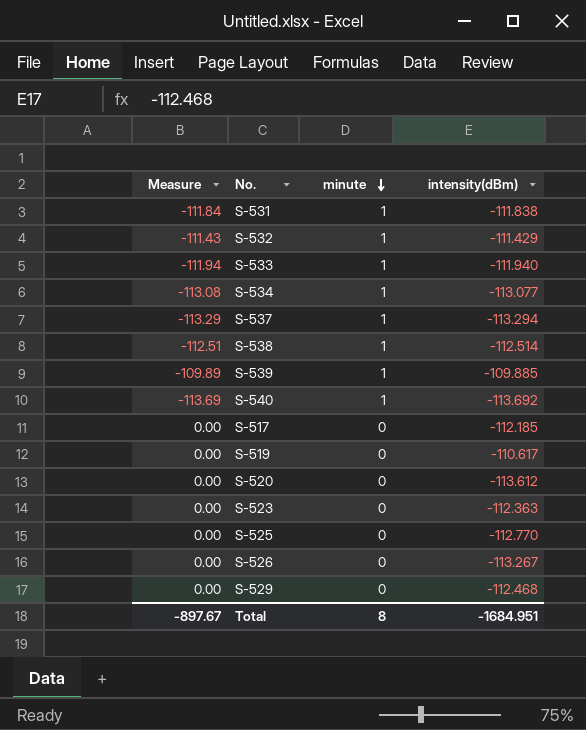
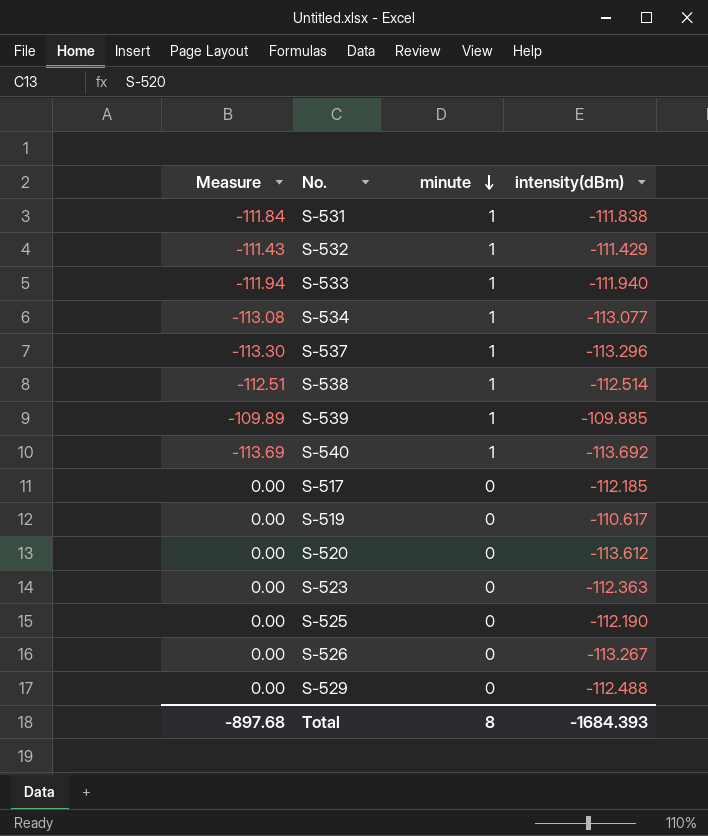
S-537 | Measure: -113.29 -> -113.30
S-537 | intensity(dBm): -113.294 -> -113.296
S-525 | intensity(dBm): -112.770 -> -112.190
S-529 | intensity(dBm): -112.468 -> -112.488
Total | Measure: -897.67 -> -897.68
Total | intensity(dBm): -1684.951 -> -1684.393

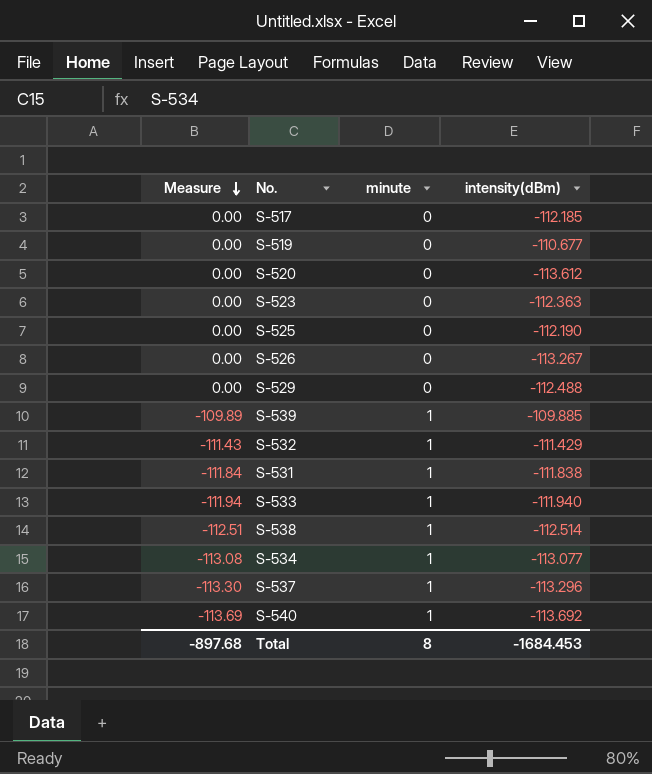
row order: minute descending -> Measure descending
S-519 | intensity(dBm): -110.617 -> -110.677
Total | intensity(dBm): -1684.393 -> -1684.453

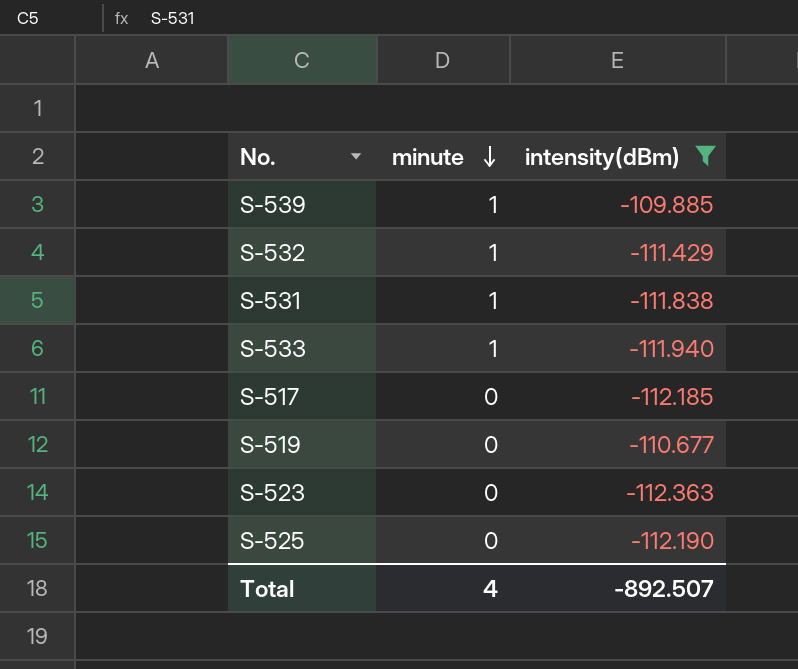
filter: none -> intensity(dBm) >= -112.363
row order: Measure descending -> minute descending
column Measure | formula: [minute] * [intensity(dBm)] -> none
Total | minute: 8 -> 4
Total | intensity(dBm): -1684.453 -> -892.507

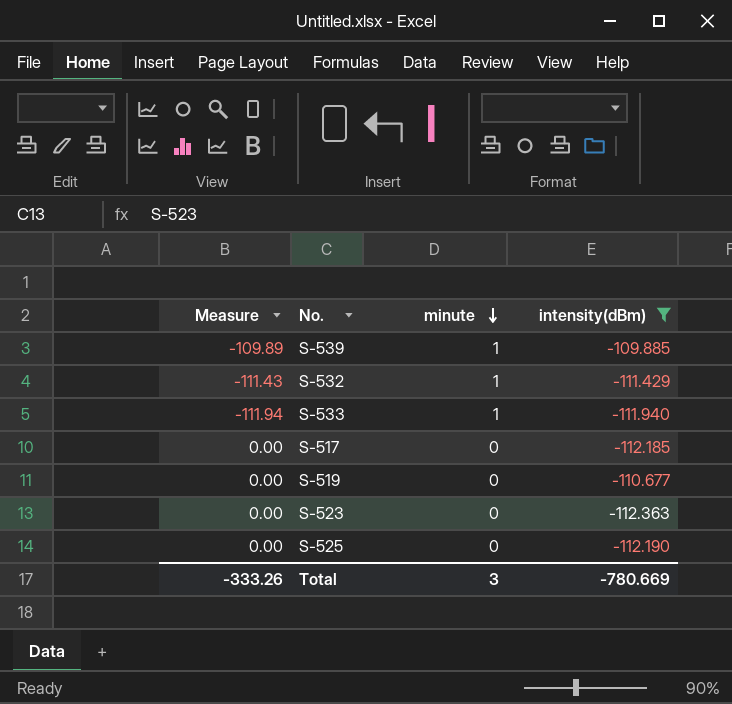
column Measure | formula: none -> [minute] * [intensity(dBm)]
row S-531: 1 | -111.838 -> none
Total | minute: 4 -> 3
Total | intensity(dBm): -892.507 -> -780.669

